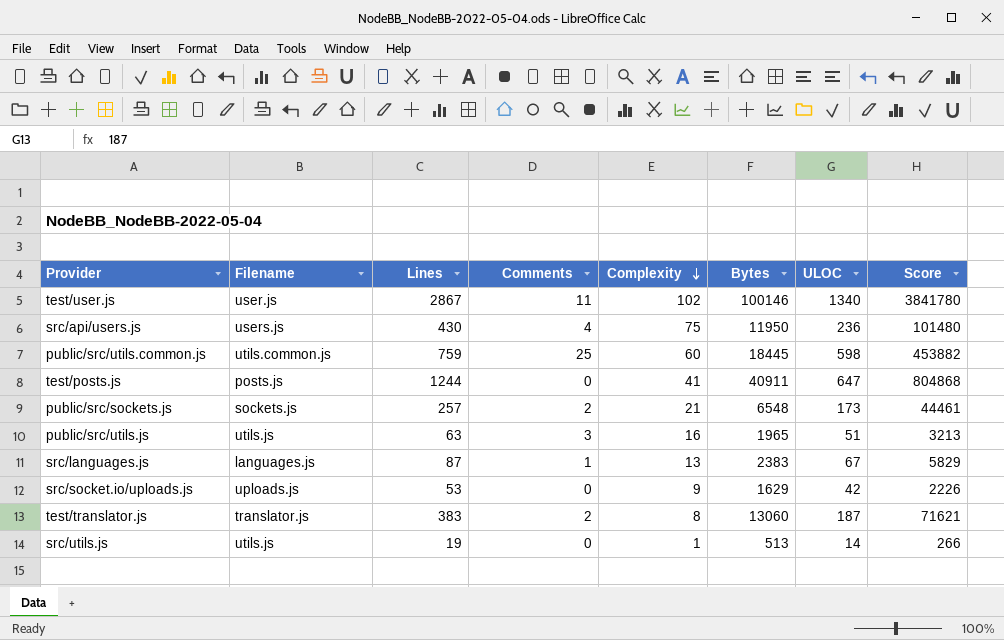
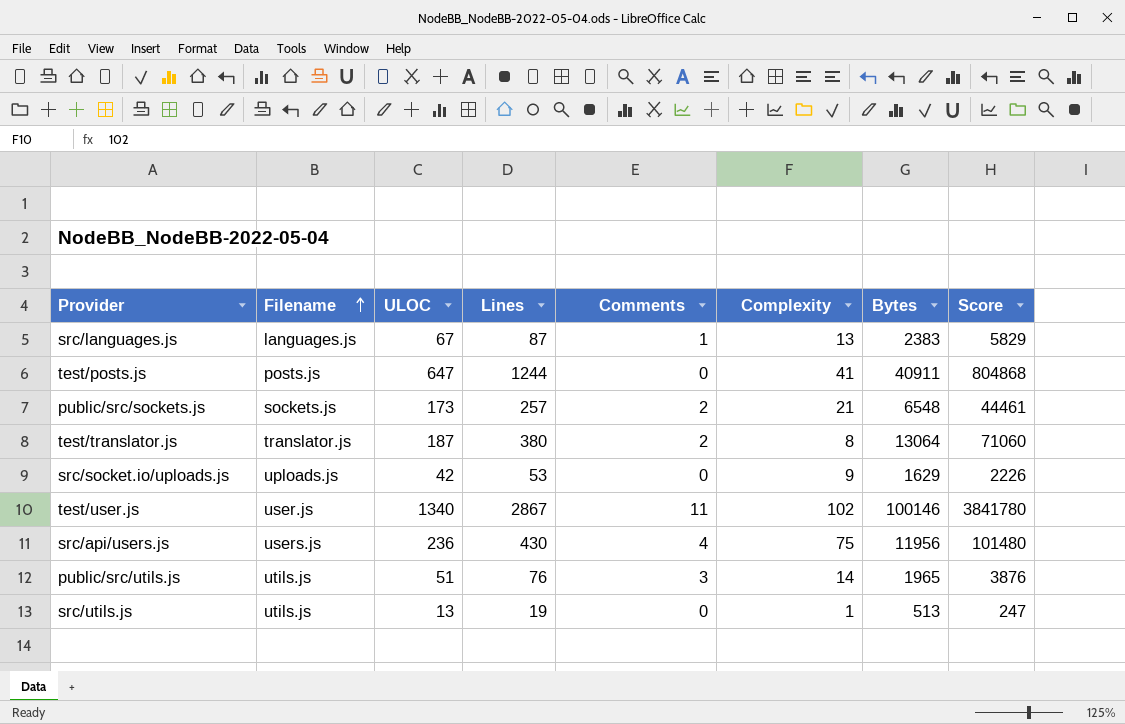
row order: Complexity descending -> Filename ascending
column ULOC | position: 7 -> 3
row public/src/utils.common.js: utils.common.js | 759 | 25 | 60 | 18445 | 598 | 453882 -> none
test/translator.js | Lines: 383 -> 380
test/translator.js | Bytes: 13060 -> 13064
test/translator.js | Score: 71621 -> 71060
src/api/users.js | Bytes: 11950 -> 11956
public/src/utils.js | Lines: 63 -> 76
public/src/utils.js | Complexity: 16 -> 14
public/src/utils.js | Score: 3213 -> 3876
src/utils.js | ULOC: 14 -> 13
src/utils.js | Score: 266 -> 247

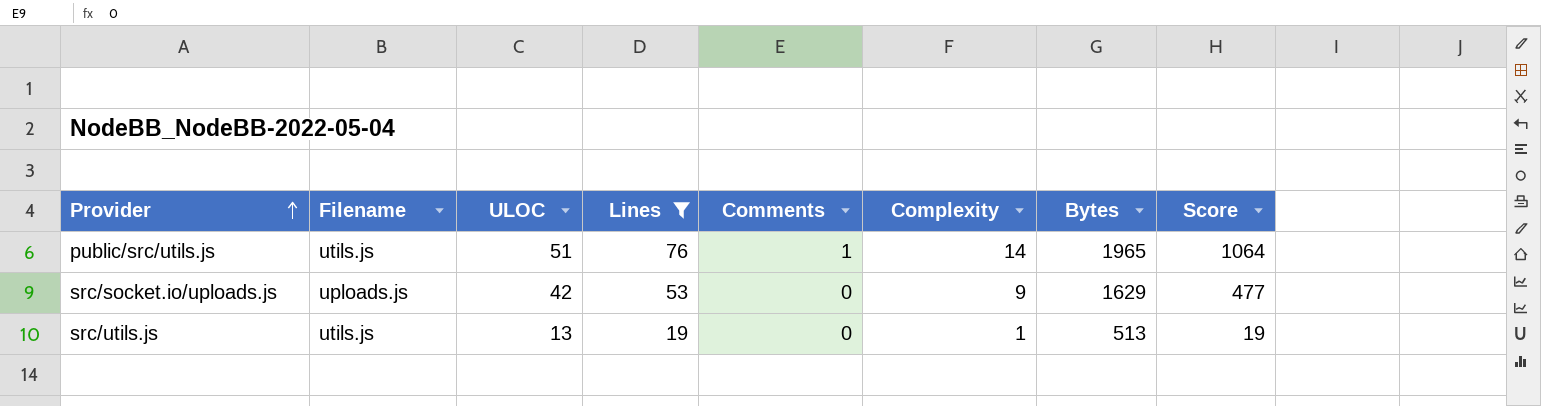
filter: none -> Lines <= 76
row order: Filename ascending -> Provider ascending
column Score | formula: [ULOC] * [Lines] -> [Lines] * [Complexity]
public/src/utils.js | Comments: 3 -> 1

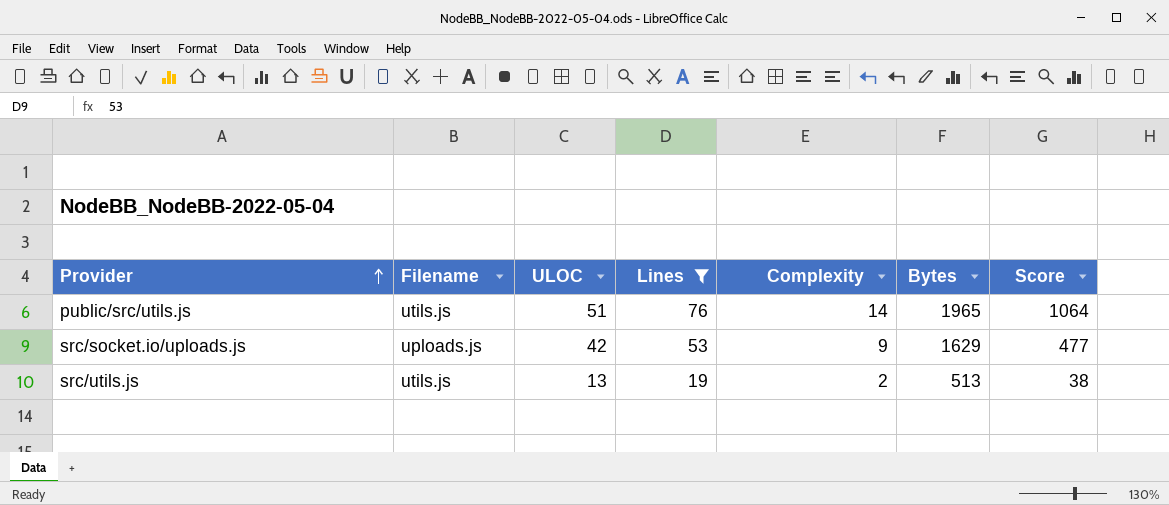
column Comments | position: 5 -> none
src/utils.js | Complexity: 1 -> 2
src/utils.js | Score: 19 -> 38

